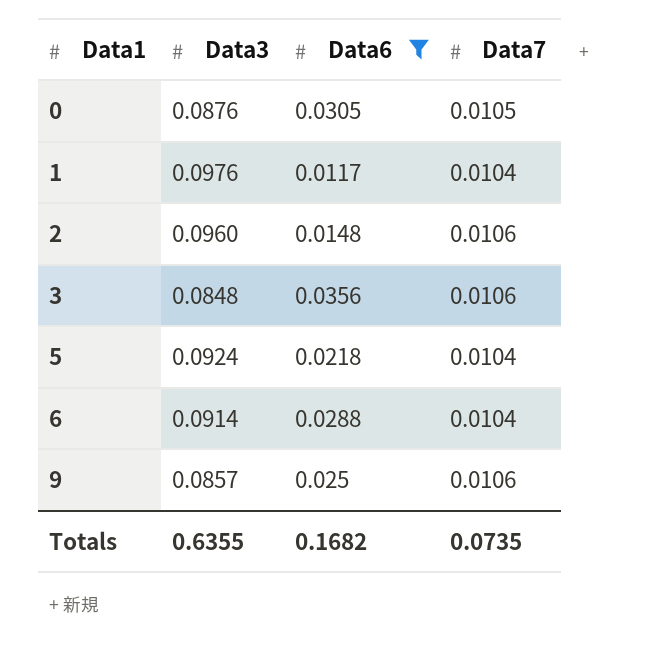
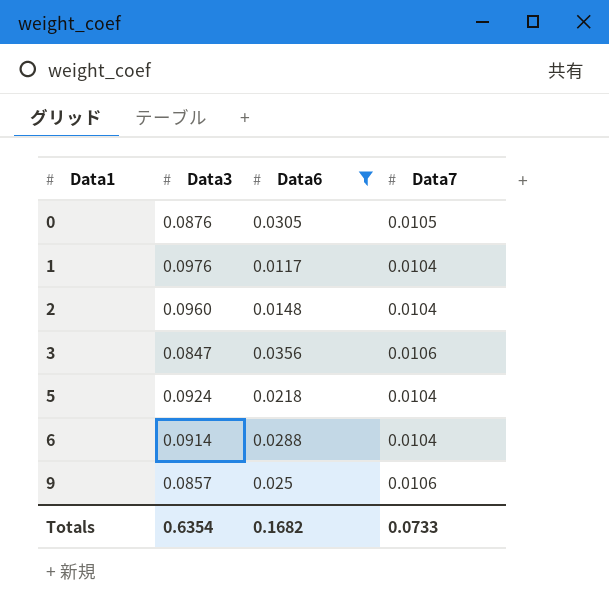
2 | Data7: 0.0106 -> 0.0104
3 | Data3: 0.0848 -> 0.0847
Totals | Data3: 0.6355 -> 0.6354
Totals | Data7: 0.0735 -> 0.0733

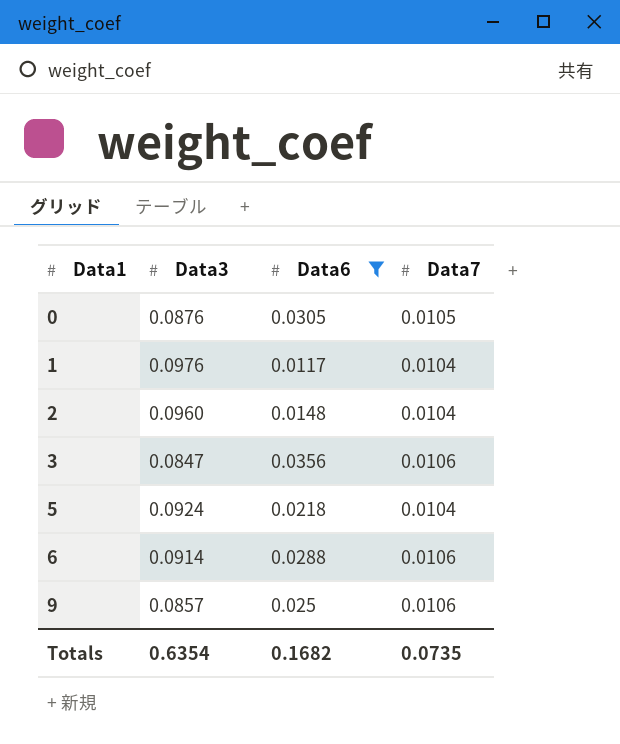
6 | Data7: 0.0104 -> 0.0106
Totals | Data7: 0.0733 -> 0.0735

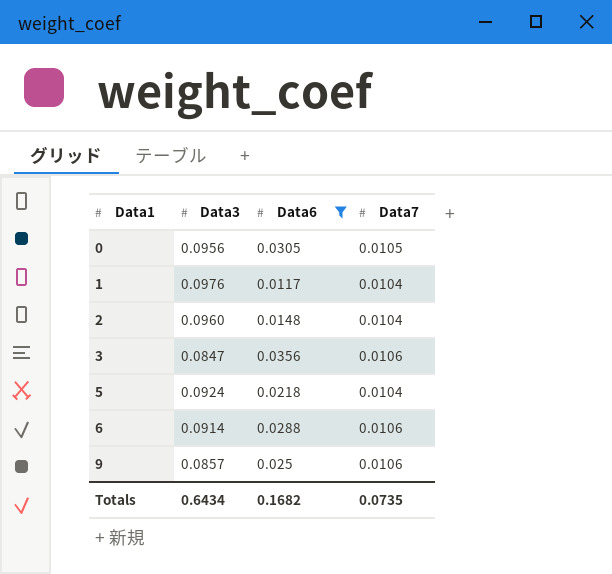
0 | Data3: 0.0876 -> 0.0956
Totals | Data3: 0.6354 -> 0.6434

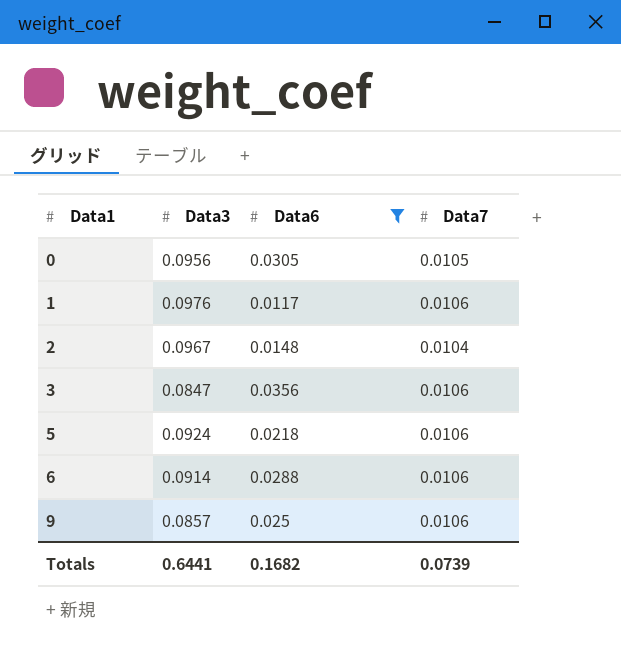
1 | Data7: 0.0104 -> 0.0106
2 | Data3: 0.0960 -> 0.0967
5 | Data7: 0.0104 -> 0.0106
Totals | Data3: 0.6434 -> 0.6441
Totals | Data7: 0.0735 -> 0.0739

